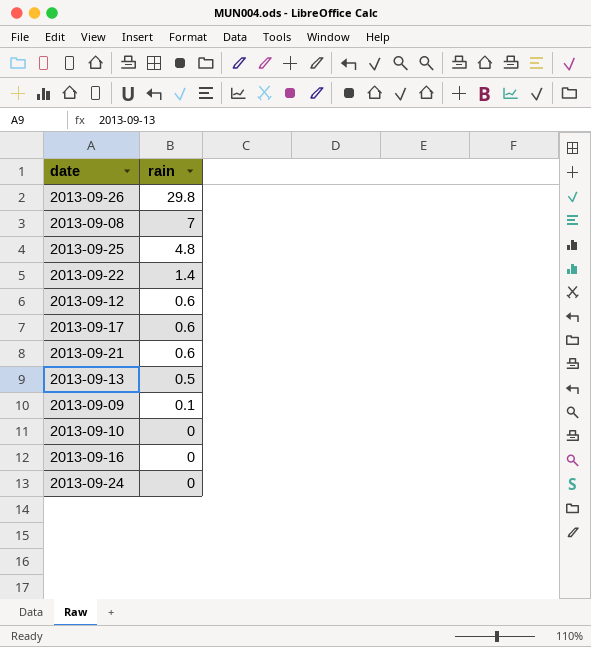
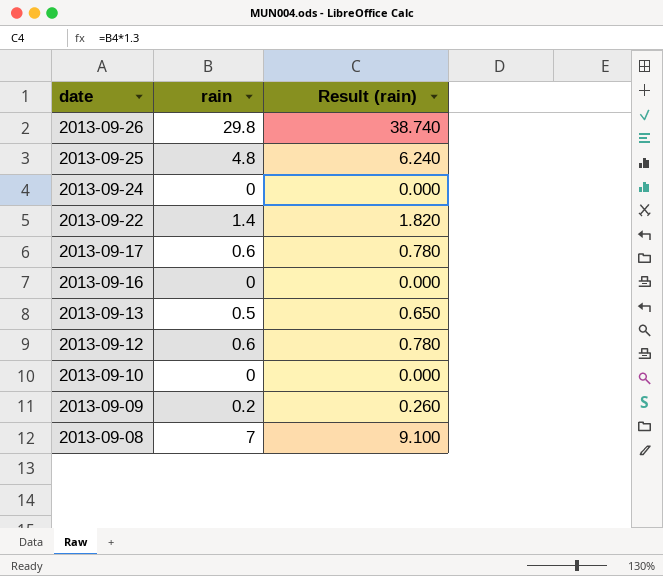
row order: rain descending -> date descending
column Result (rain) | formula: none -> [rain] * 1.3
row 2013-09-21: 0.6 -> none
2013-09-09 | rain: 0.1 -> 0.2

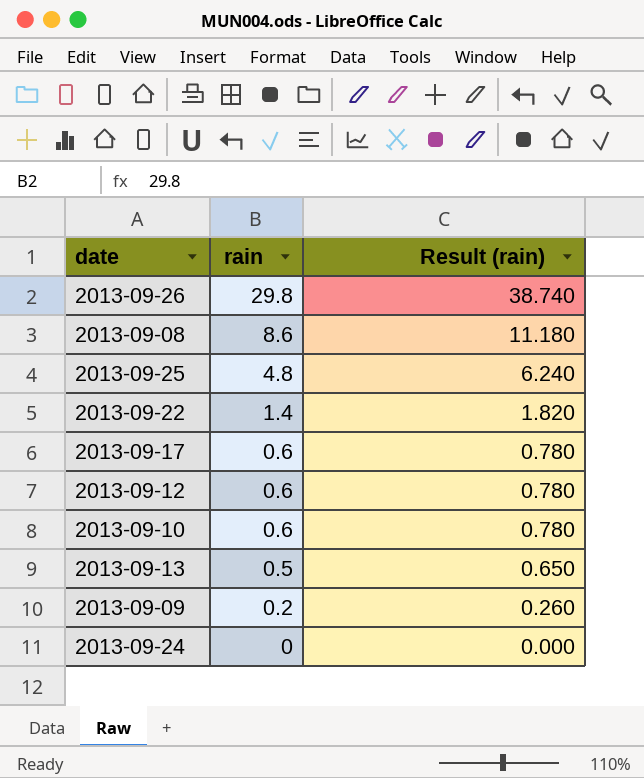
row order: date descending -> rain descending
row 2013-09-16: 0 | 0.000 -> none
2013-09-08 | rain: 7 -> 8.6
2013-09-08 | Result (rain): 9.100 -> 11.180
2013-09-10 | rain: 0 -> 0.6
2013-09-10 | Result (rain): 0.000 -> 0.780

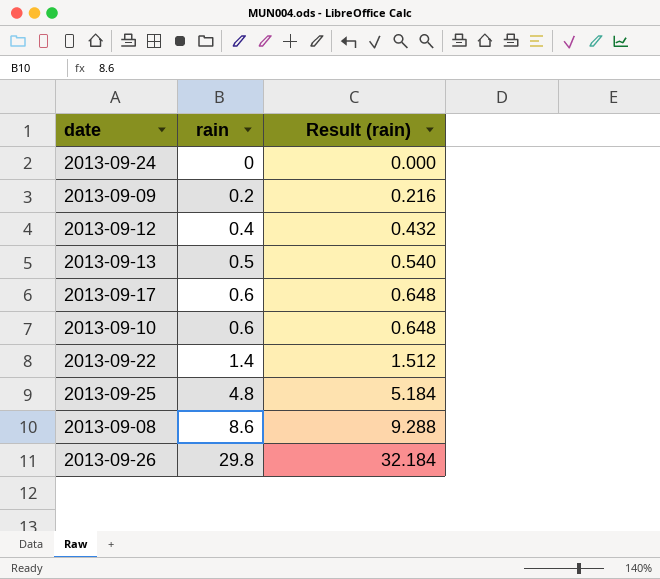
row order: rain descending -> rain ascending
column Result (rain) | formula: [rain] * 1.3 -> [rain] * 1.08
2013-09-12 | rain: 0.6 -> 0.4

